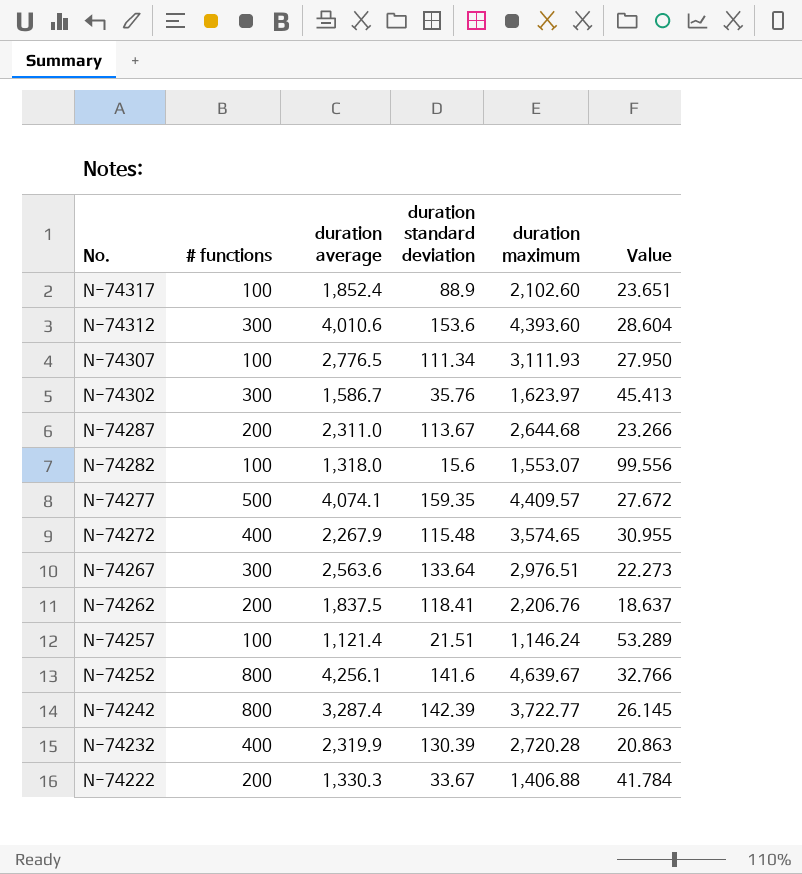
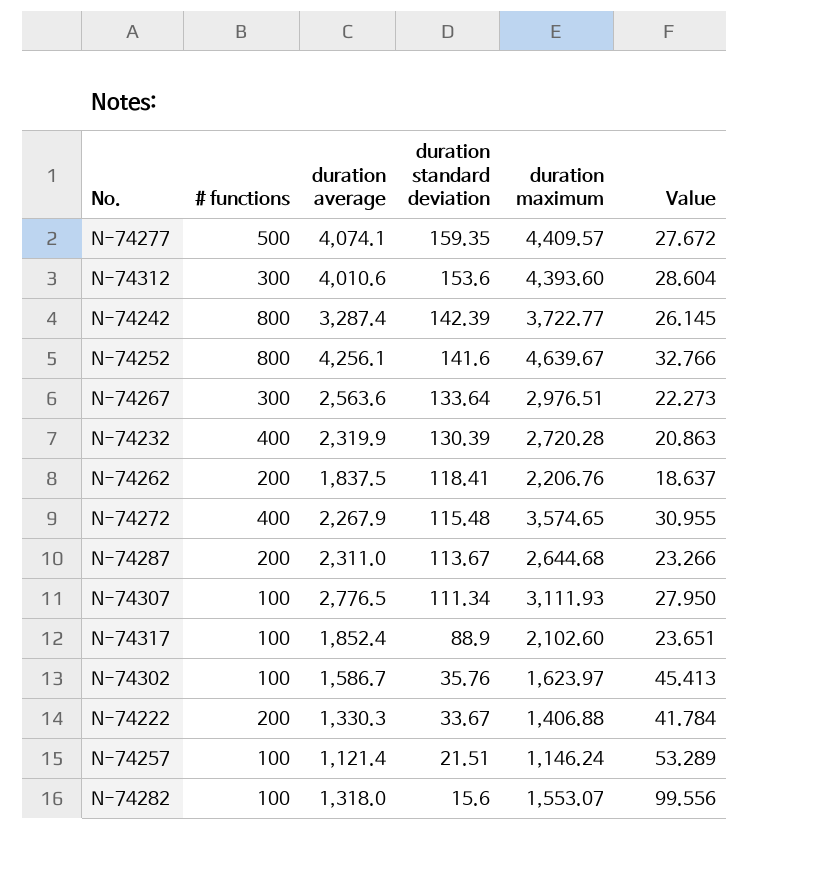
row order: No. descending -> duration standard deviation descending
N-74302 | # functions: 300 -> 100

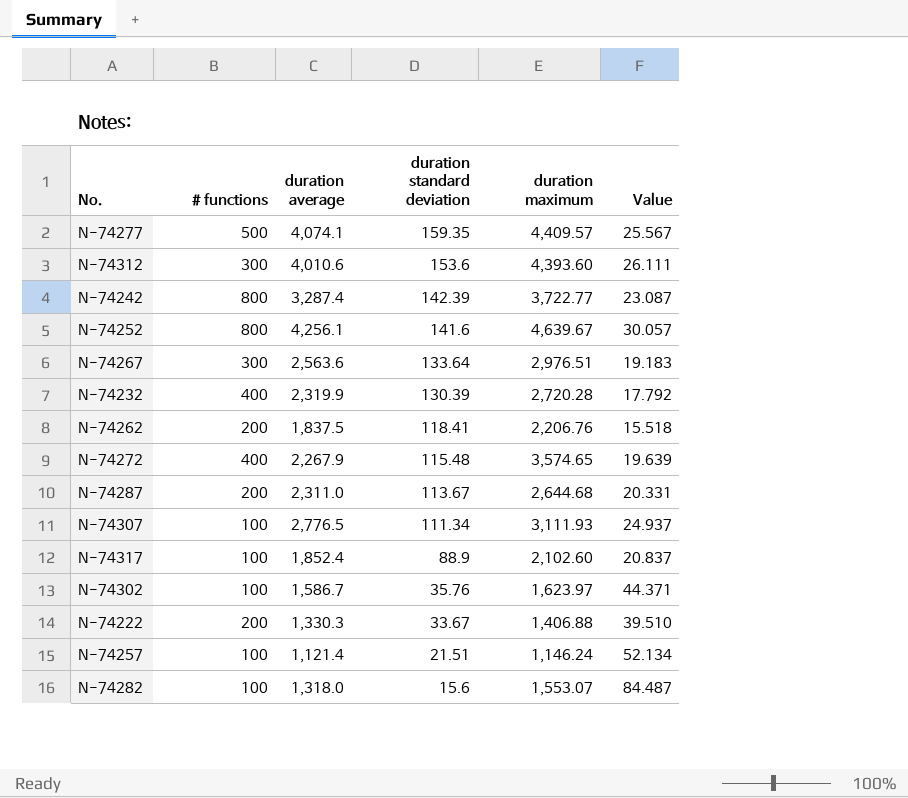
column Value | formula: [duration maximum] / [duration standard deviation] -> [duration average] / [duration standard deviation]

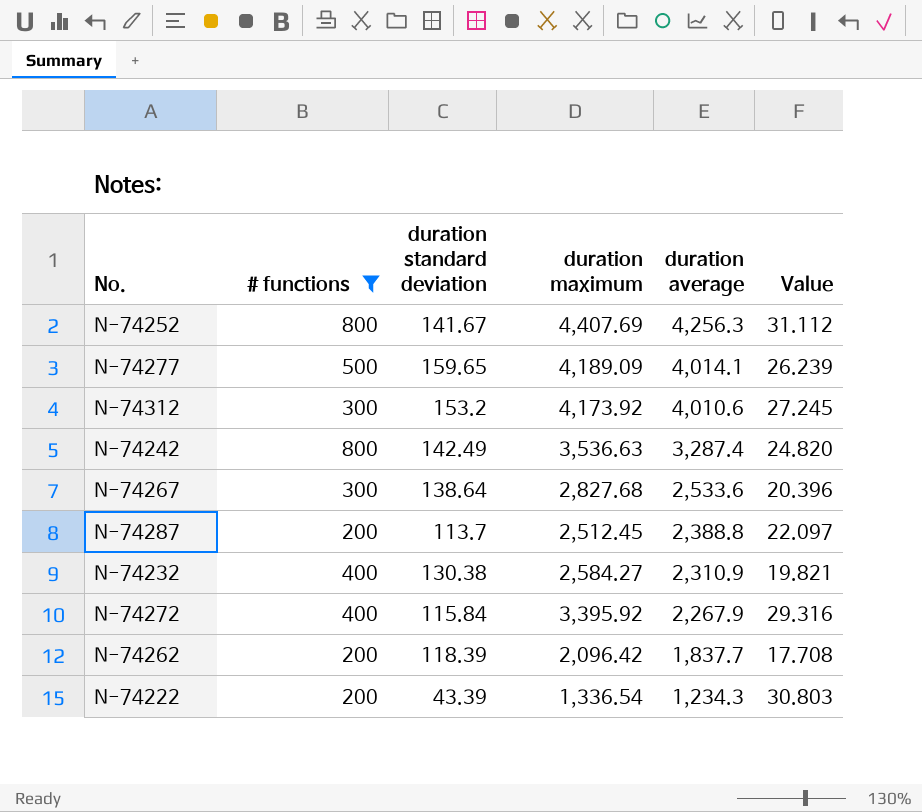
filter: none -> # functions != 100
row order: duration standard deviation descending -> duration average descending
column duration average | position: 3 -> 5
column Value | formula: [duration average] / [duration standard deviation] -> [duration maximum] / [duration standard deviation]
N-74252 | duration standard deviation: 141.6 -> 141.67
N-74252 | duration maximum: 4,639.67 -> 4,407.69
N-74252 | duration average: 4,256.1 -> 4,256.3
N-74277 | duration standard deviation: 159.35 -> 159.65
N-74277 | duration maximum: 4,409.57 -> 4,189.09
N-74277 | duration average: 4,074.1 -> 4,014.1
N-74312 | duration standard deviation: 153.6 -> 153.2
N-74312 | duration maximum: 4,393.60 -> 4,173.92
N-74242 | duration standard deviation: 142.39 -> 142.49
N-74242 | duration maximum: 3,722.77 -> 3,536.63
N-74267 | duration standard deviation: 133.64 -> 138.64
N-74267 | duration maximum: 2,976.51 -> 2,827.68
N-74267 | duration average: 2,563.6 -> 2,533.6
N-74287 | duration standard deviation: 113.67 -> 113.7
N-74287 | duration maximum: 2,644.68 -> 2,512.45
N-74287 | duration average: 2,311.0 -> 2,388.8
N-74232 | duration standard deviation: 130.39 -> 130.38
N-74232 | duration maximum: 2,720.28 -> 2,584.27
N-74232 | duration average: 2,319.9 -> 2,310.9
N-74272 | duration standard deviation: 115.48 -> 115.84
N-74272 | duration maximum: 3,574.65 -> 3,395.92
N-74262 | duration standard deviation: 118.41 -> 118.39
N-74262 | duration maximum: 2,206.76 -> 2,096.42
N-74262 | duration average: 1,837.5 -> 1,837.7
N-74222 | duration standard deviation: 33.67 -> 43.39
N-74222 | duration maximum: 1,406.88 -> 1,336.54
N-74222 | duration average: 1,330.3 -> 1,234.3

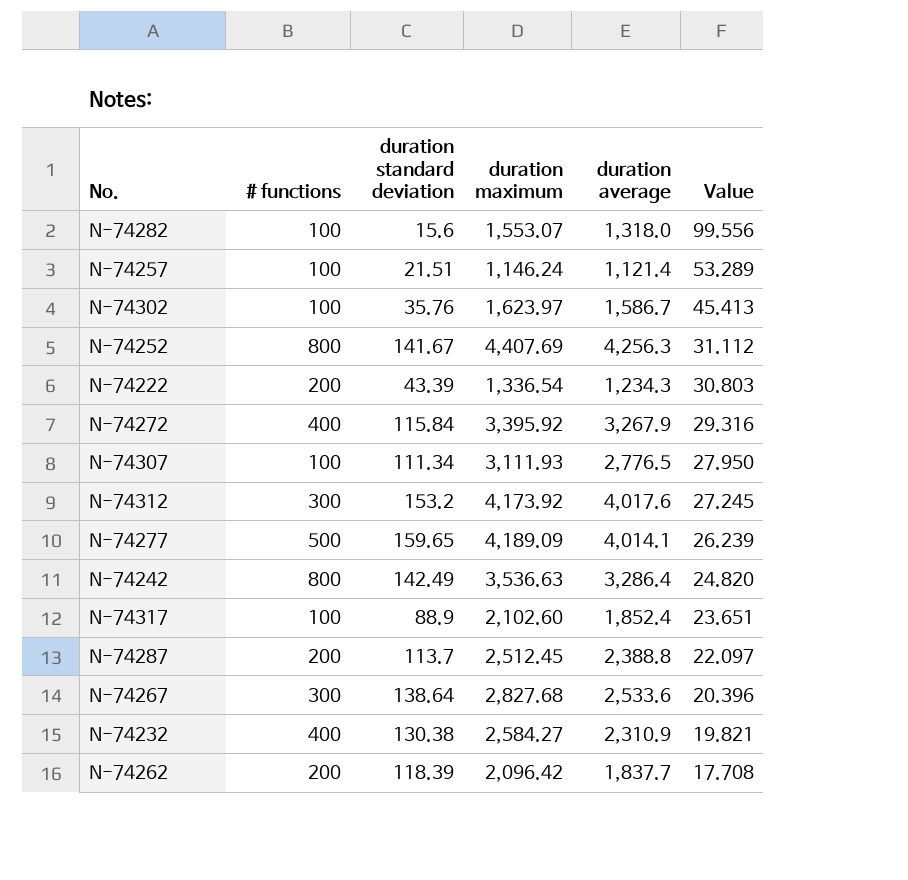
filter: # functions != 100 -> none
row order: duration average descending -> Value descending
N-74272 | duration average: 2,267.9 -> 3,267.9
N-74312 | duration average: 4,010.6 -> 4,017.6
N-74242 | duration average: 3,287.4 -> 3,286.4

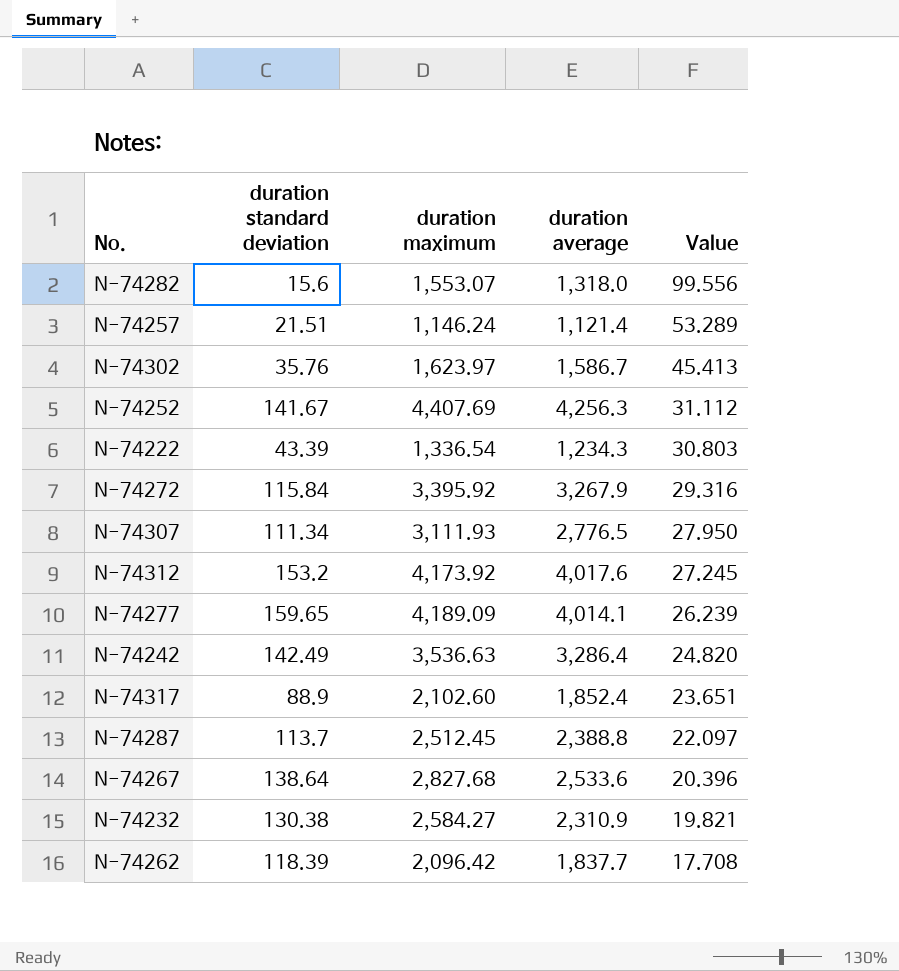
column # functions | position: 2 -> none

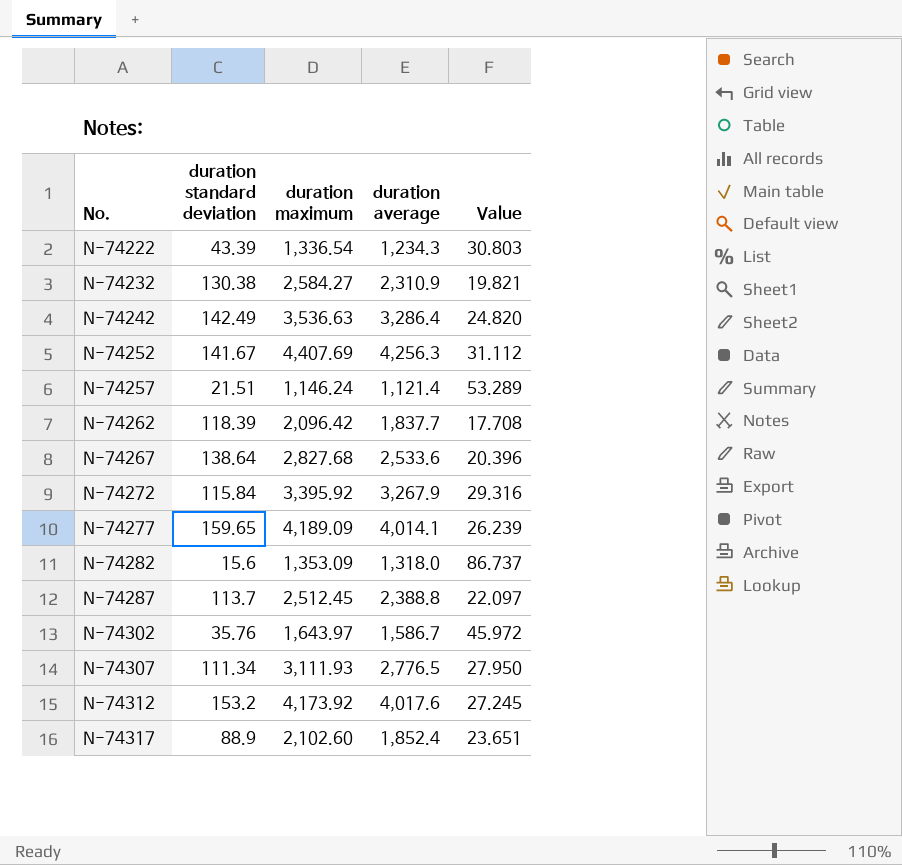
row order: Value descending -> No. ascending
N-74282 | duration maximum: 1,553.07 -> 1,353.09
N-74282 | Value: 99.556 -> 86.737
N-74302 | duration maximum: 1,623.97 -> 1,643.97
N-74302 | Value: 45.413 -> 45.972

